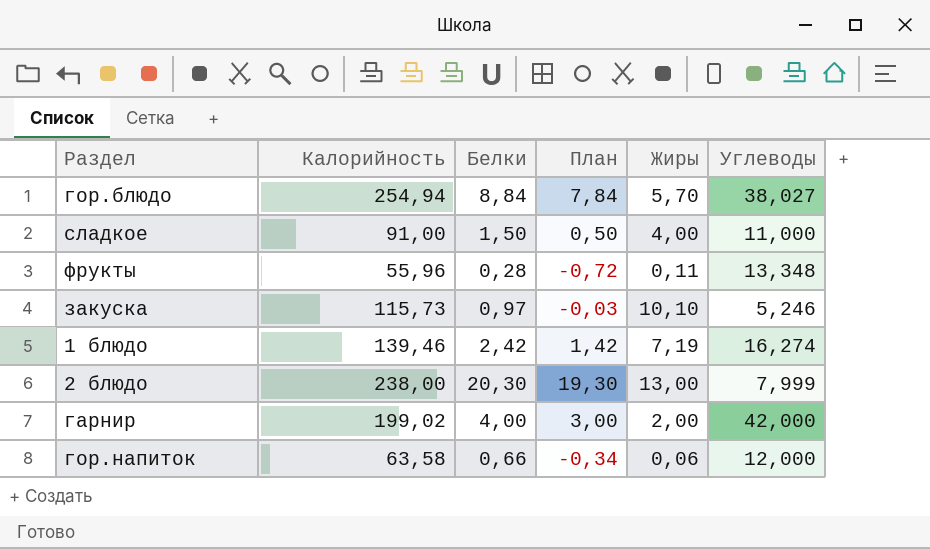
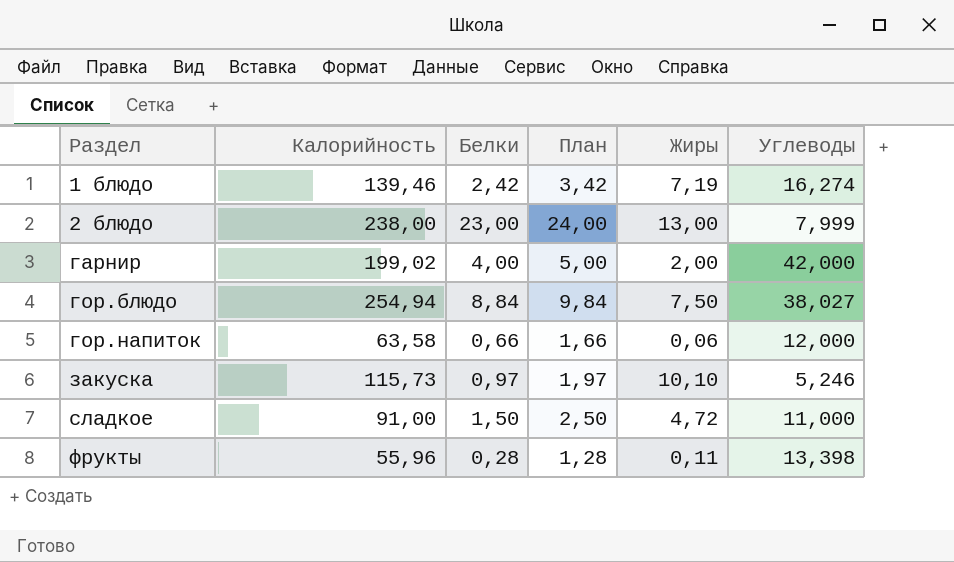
row order: none -> Раздел ascending
column План | formula: [Белки] - 1 -> [Белки] + 1
2 блюдо | Белки: 20,30 -> 23,00
гор.блюдо | Жиры: 5,70 -> 7,50
сладкое | Жиры: 4,00 -> 4,72
фрукты | Углеводы: 13,348 -> 13,398

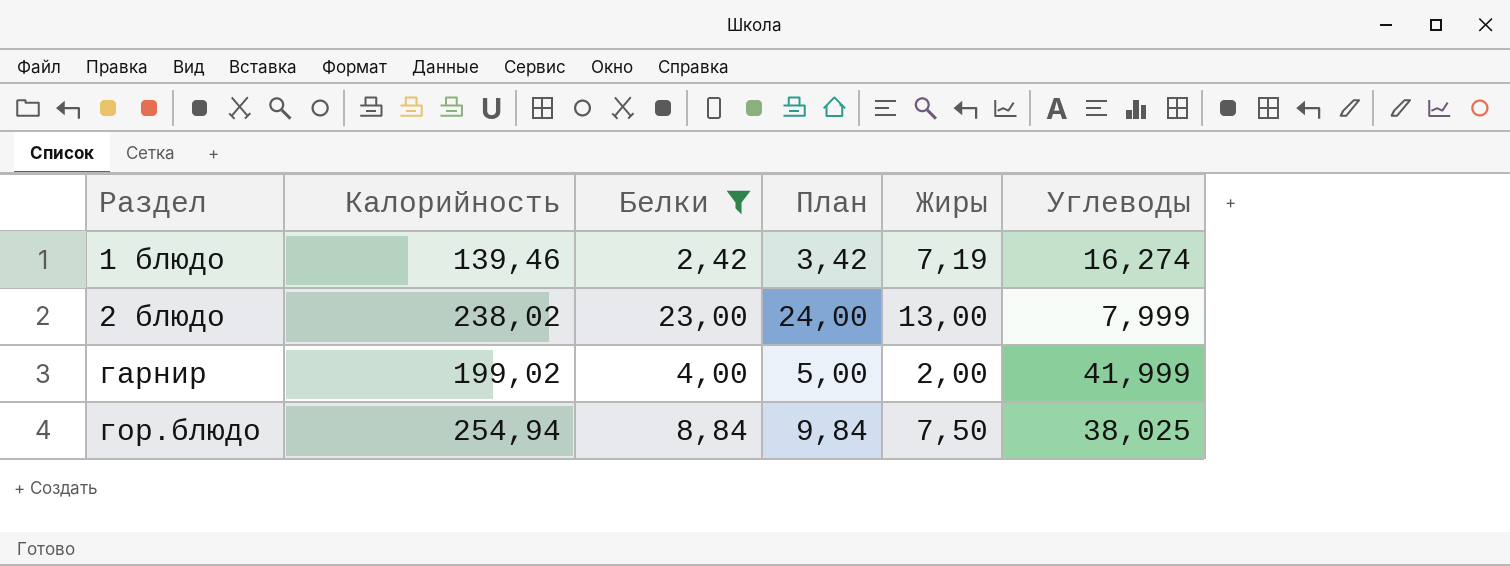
filter: none -> Белки >= 2,42
2 блюдо | Калорийность: 238,00 -> 238,02
гарнир | Углеводы: 42,000 -> 41,999
гор.блюдо | Углеводы: 38,027 -> 38,025

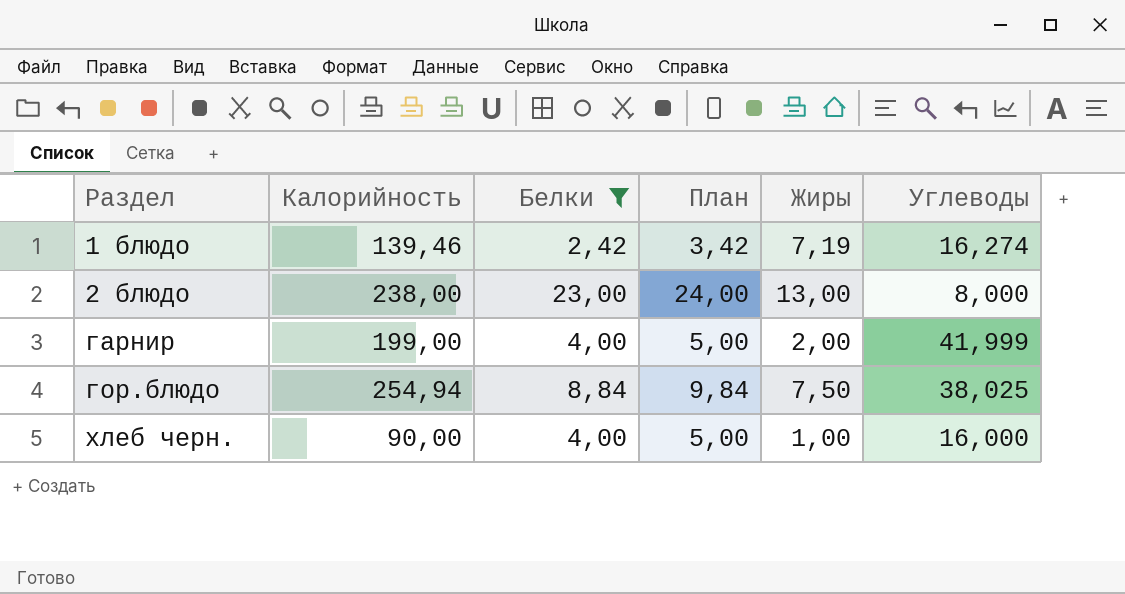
2 блюдо | Калорийность: 238,02 -> 238,00
2 блюдо | Углеводы: 7,999 -> 8,000
гарнир | Калорийность: 199,02 -> 199,00
row хлеб черн.: none -> 90,00 | 4,00 | 5,00 | 1,00 | 16,000

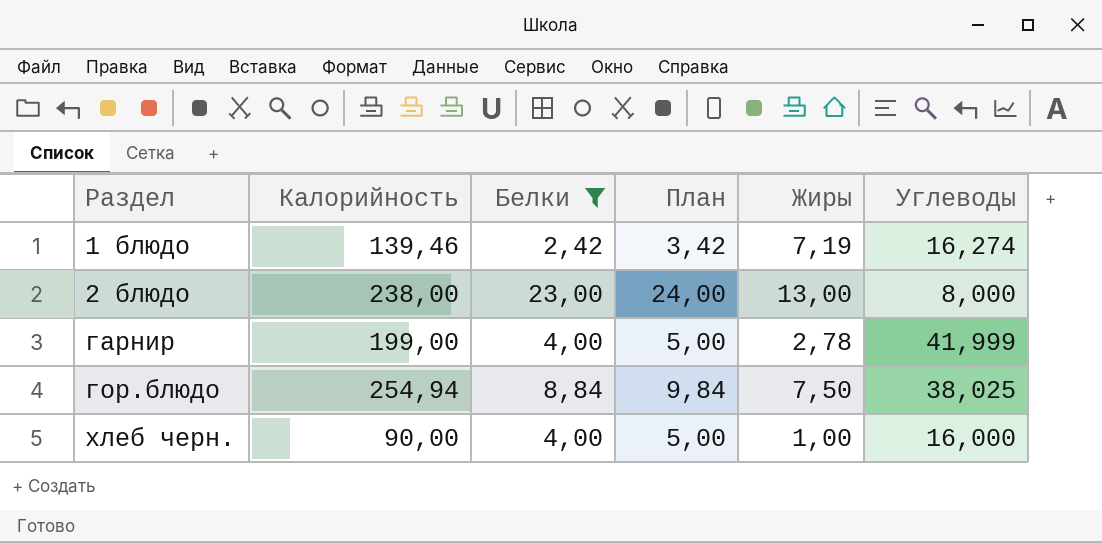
гарнир | Жиры: 2,00 -> 2,78

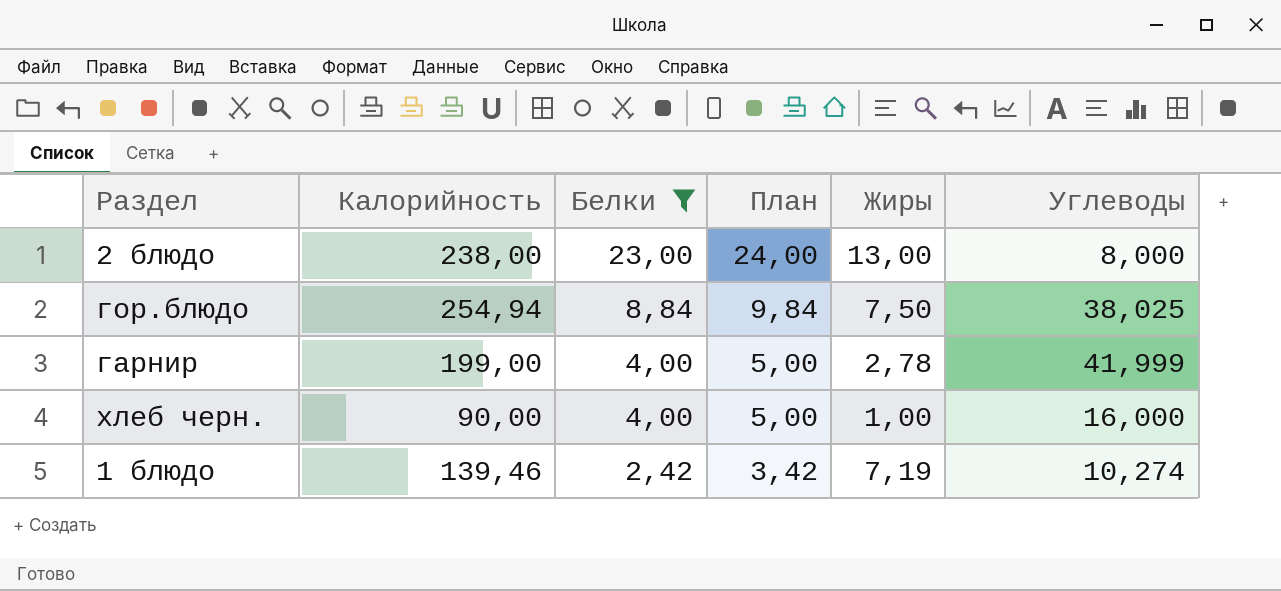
row order: Раздел ascending -> Белки descending
1 блюдо | Углеводы: 16,274 -> 10,274

